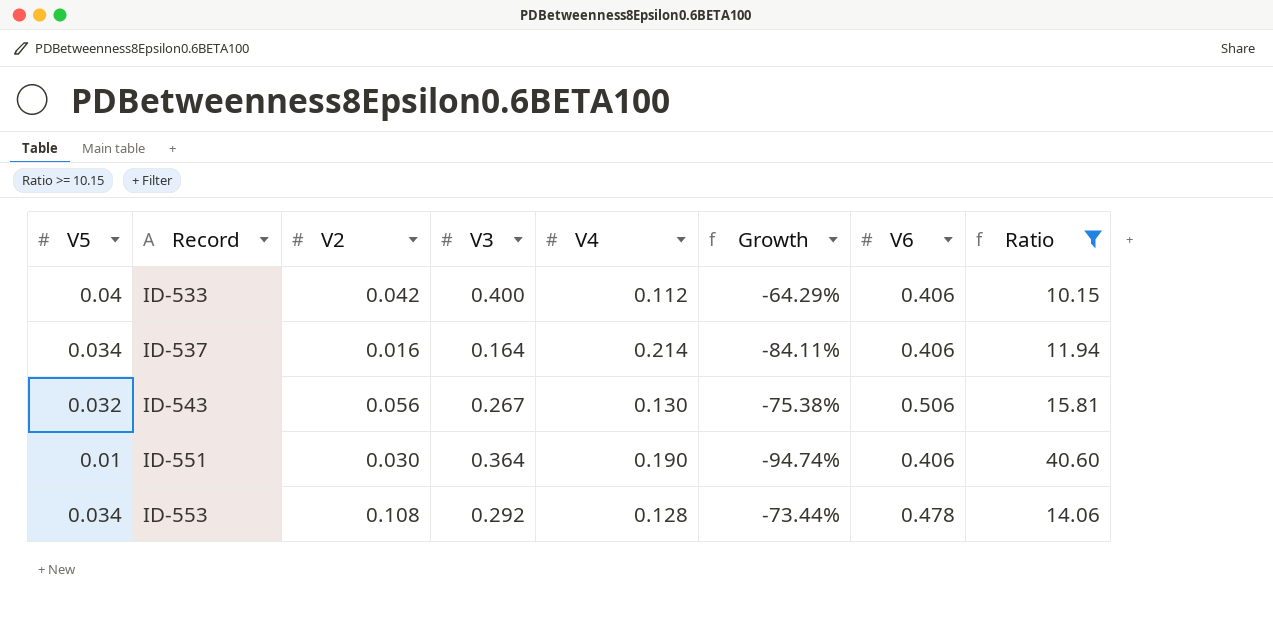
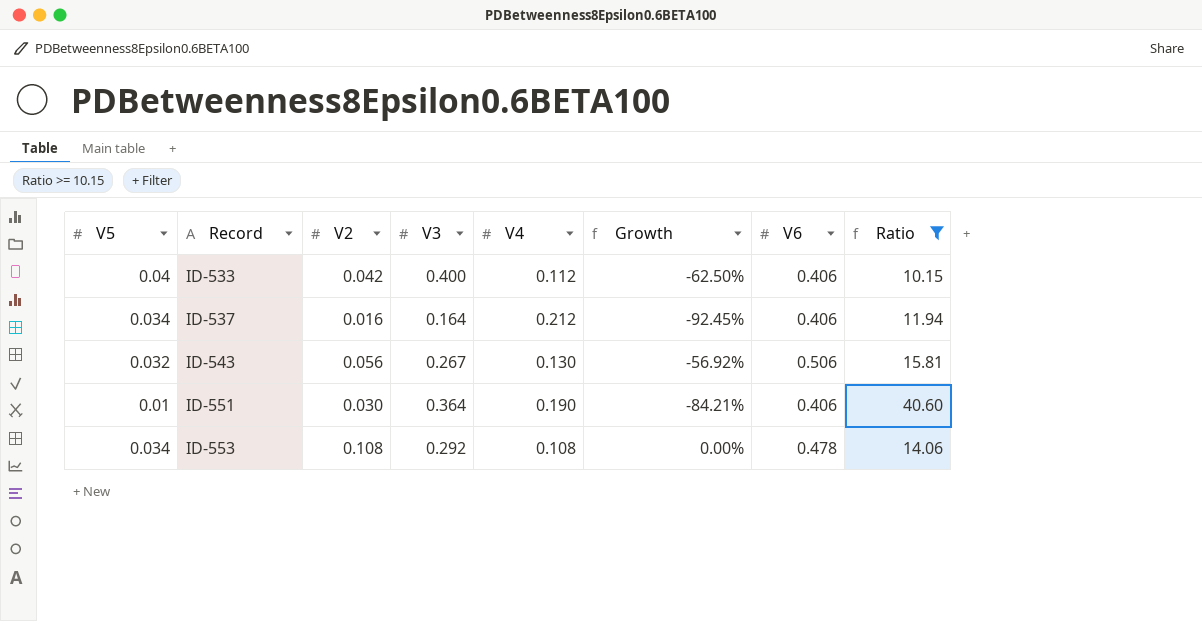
column Growth | formula: ([V5] - [V4]) / [V4] -> ([V2] - [V4]) / [V4]
ID-537 | V4: 0.214 -> 0.212
ID-553 | V4: 0.128 -> 0.108

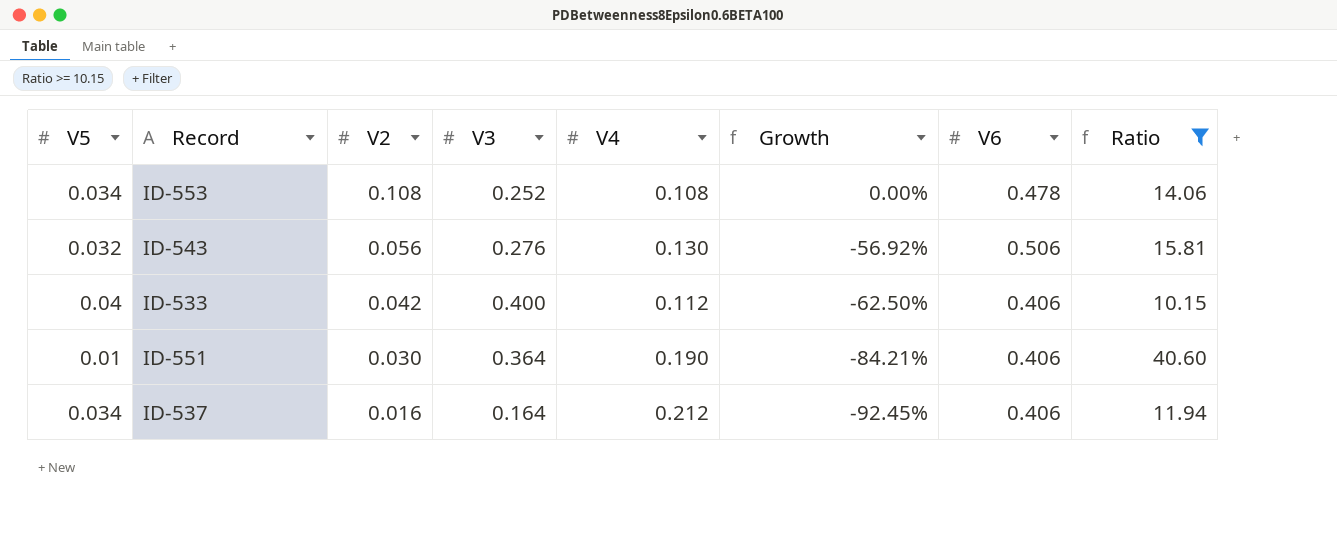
row order: Record ascending -> V2 descending
ID-553 | V3: 0.292 -> 0.252
ID-543 | V3: 0.267 -> 0.276

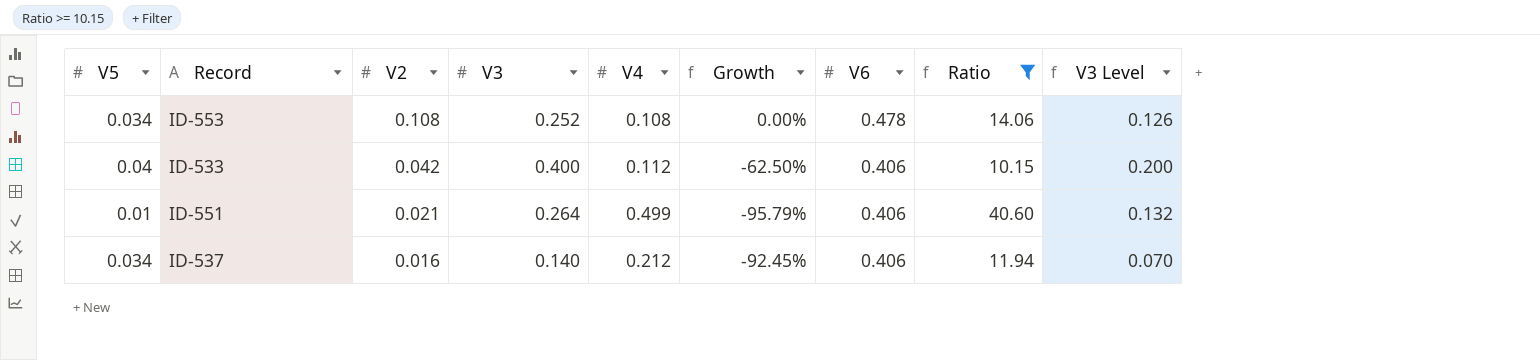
column V3 Level | formula: none -> [V3] * 0.5
row ID-543: 0.032 | 0.056 | 0.276 | 0.130 | -56.92% | 0.506 | 15.81 -> none
ID-551 | V2: 0.030 -> 0.021
ID-551 | V3: 0.364 -> 0.264
ID-551 | V4: 0.190 -> 0.499
ID-551 | Growth: -84.21% -> -95.79%
ID-537 | V3: 0.164 -> 0.140

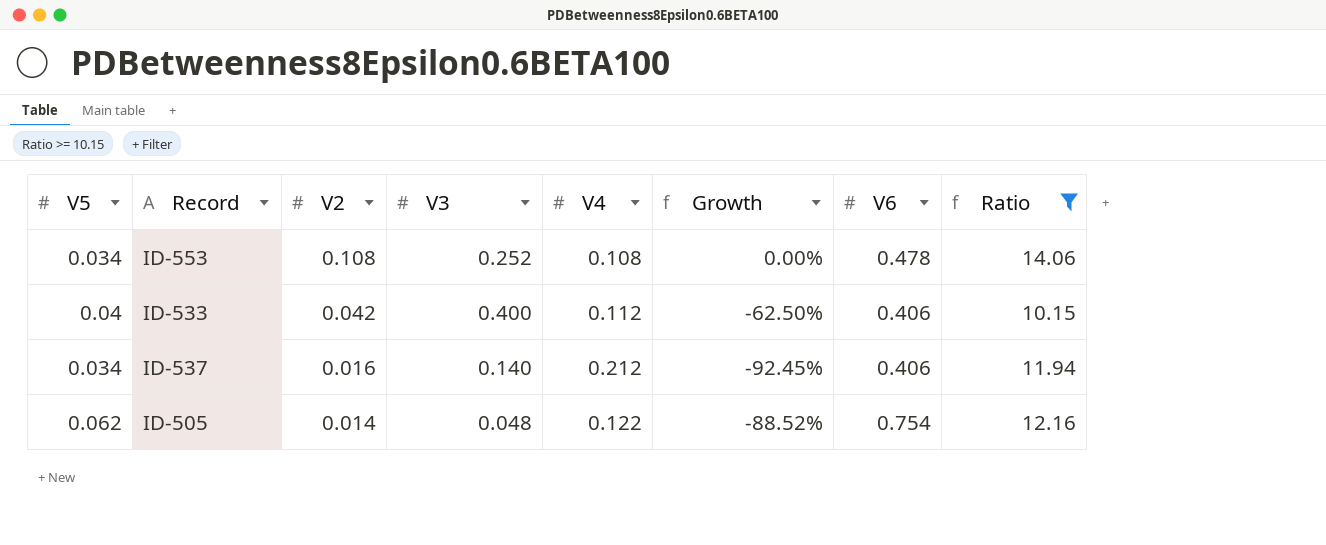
column V3 Level | formula: [V3] * 0.5 -> none
row ID-551: 0.01 | 0.021 | 0.264 | 0.499 | -95.79% | 0.406 | 40.60 | 0.132 -> none
row ID-505: none -> 0.062 | 0.014 | 0.048 | 0.122 | -88.52% | 0.754 | 12.16

